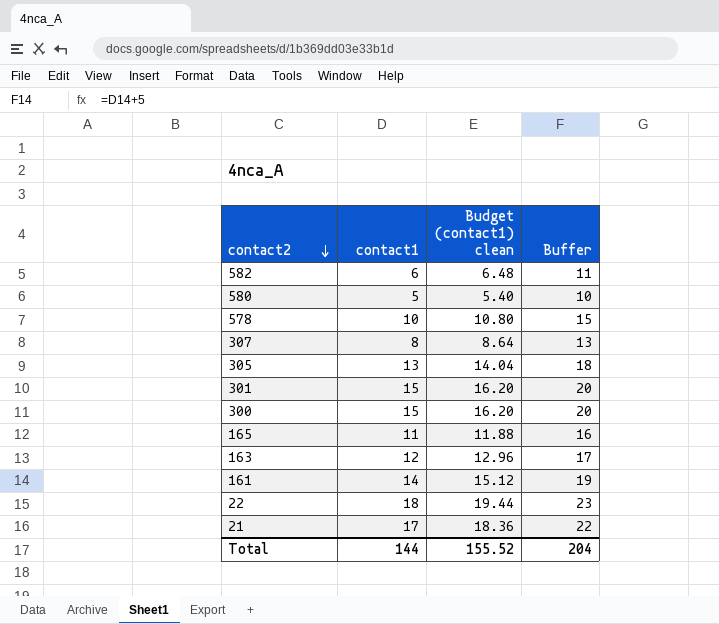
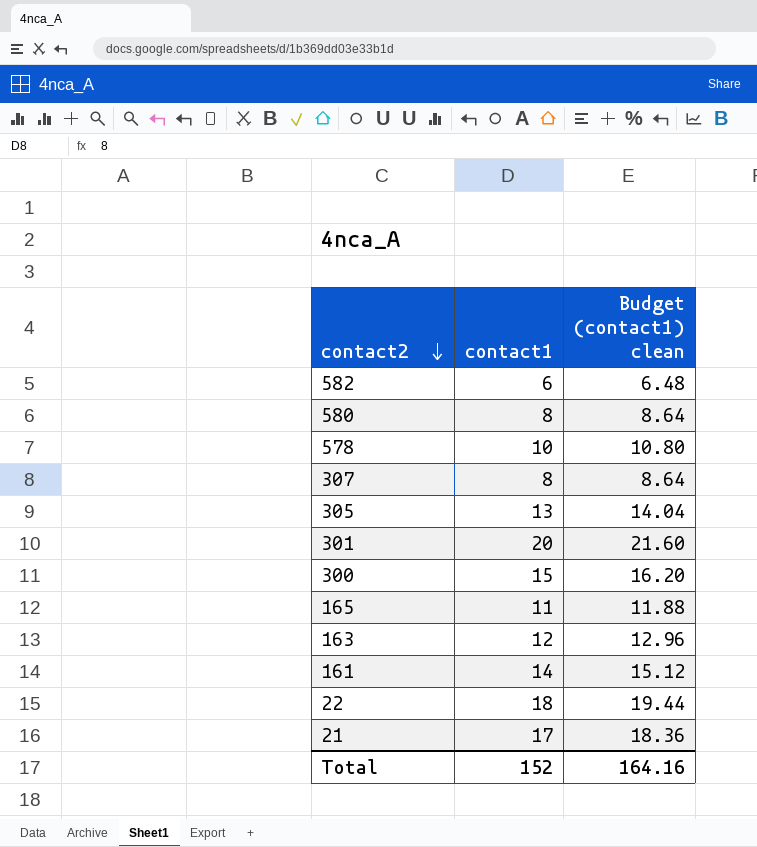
column Buffer | formula: [contact1] + 5 -> none
580 | contact1: 5 -> 8
580 | Budget (contact1) clean: 5.40 -> 8.64
301 | contact1: 15 -> 20
301 | Budget (contact1) clean: 16.20 -> 21.60
Total | contact1: 144 -> 152
Total | Budget (contact1) clean: 155.52 -> 164.16

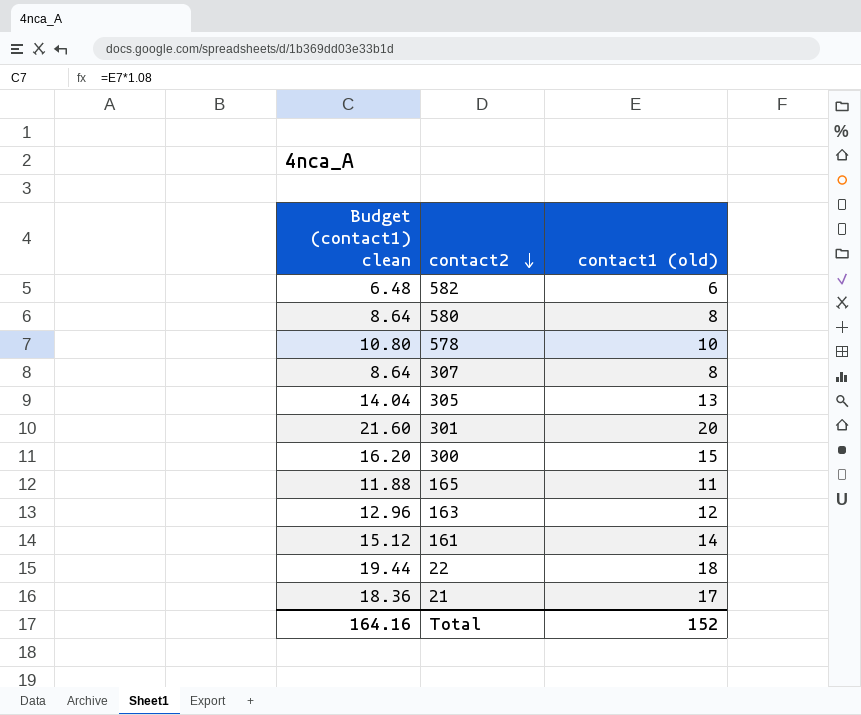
column Budget (contact1) clean | position: 3 -> 1
column name: contact1 -> contact1 (old)

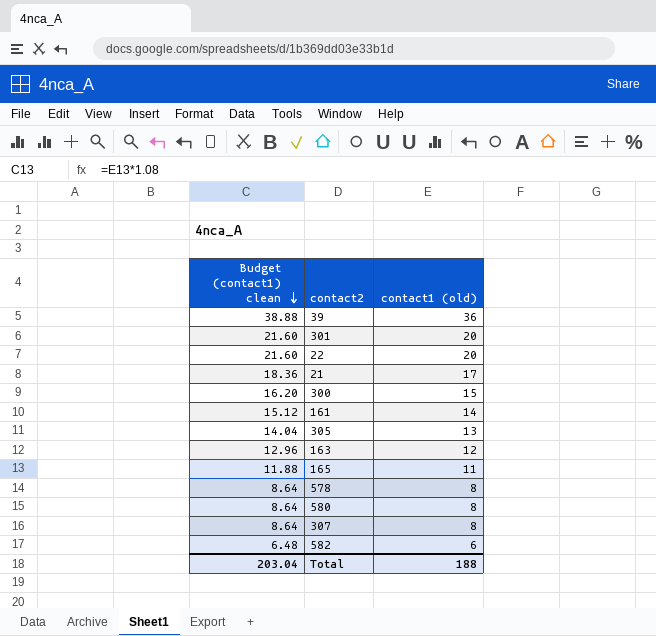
row order: contact2 descending -> Budget (contact1) clean descending
row 39: none -> 38.88 | 36
22 | Budget (contact1) clean: 19.44 -> 21.60
22 | contact1 (old): 18 -> 20
578 | Budget (contact1) clean: 10.80 -> 8.64
578 | contact1 (old): 10 -> 8
Total | Budget (contact1) clean: 164.16 -> 203.04
Total | contact1 (old): 152 -> 188

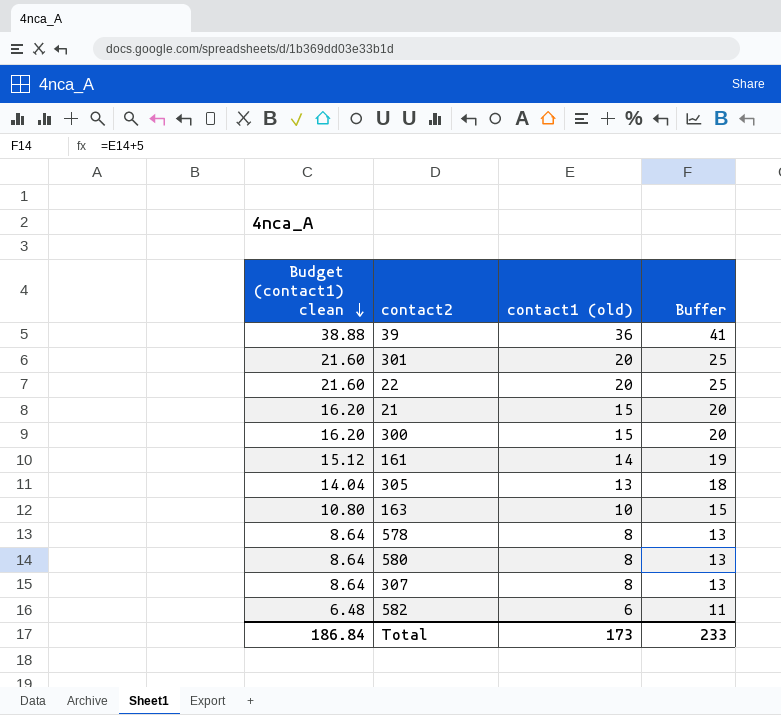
column Buffer | formula: none -> [contact1 (old)] + 5
row 165: 11.88 | 11 -> none
21 | Budget (contact1) clean: 18.36 -> 16.20
21 | contact1 (old): 17 -> 15
163 | Budget (contact1) clean: 12.96 -> 10.80
163 | contact1 (old): 12 -> 10
Total | Budget (contact1) clean: 203.04 -> 186.84
Total | contact1 (old): 188 -> 173

